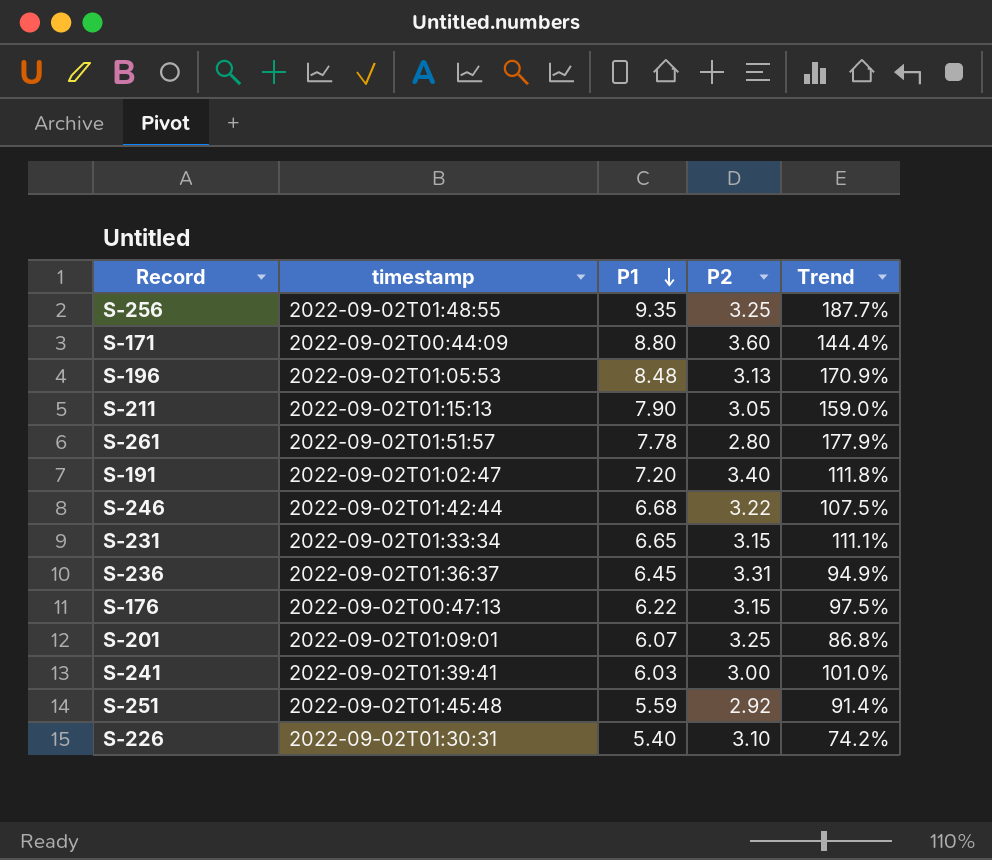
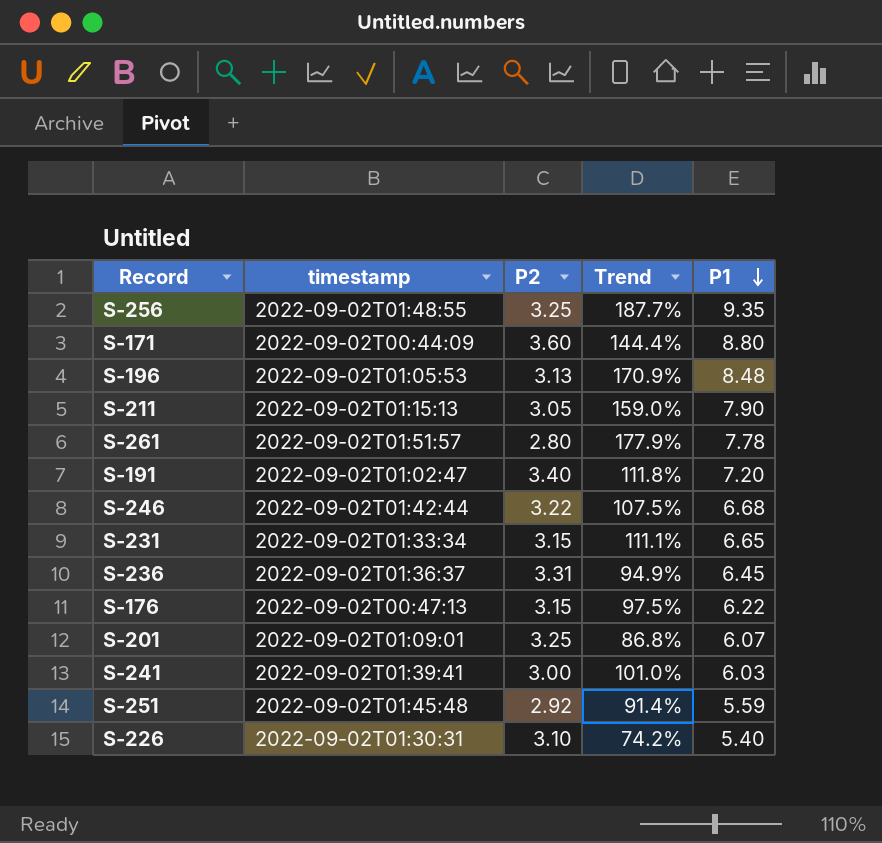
column P1 | position: 3 -> 5

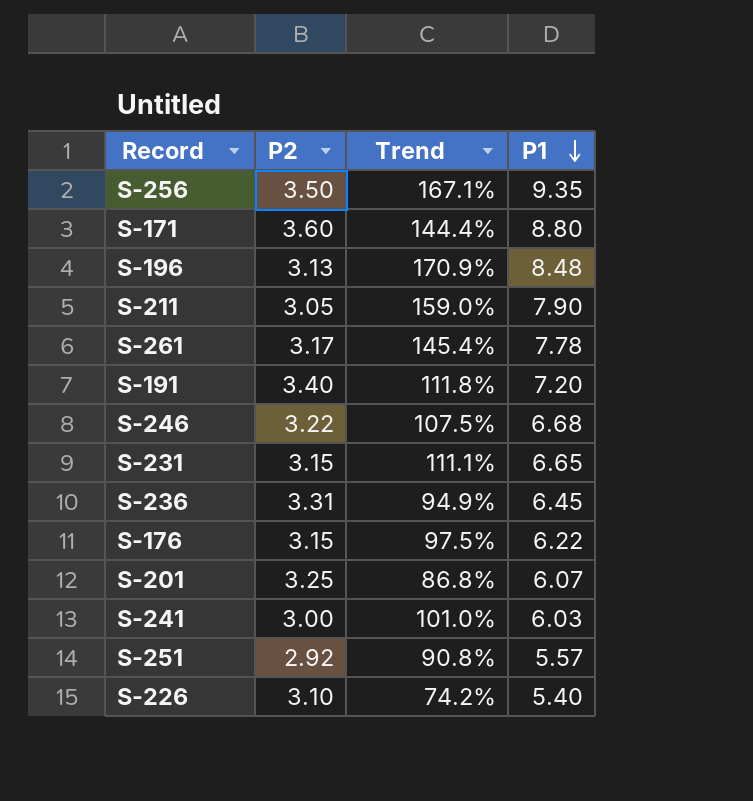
column timestamp | position: 2 -> none
S-256 | P2: 3.25 -> 3.50
S-256 | Trend: 187.7% -> 167.1%
S-261 | P2: 2.80 -> 3.17
S-261 | Trend: 177.9% -> 145.4%
S-251 | Trend: 91.4% -> 90.8%
S-251 | P1: 5.59 -> 5.57

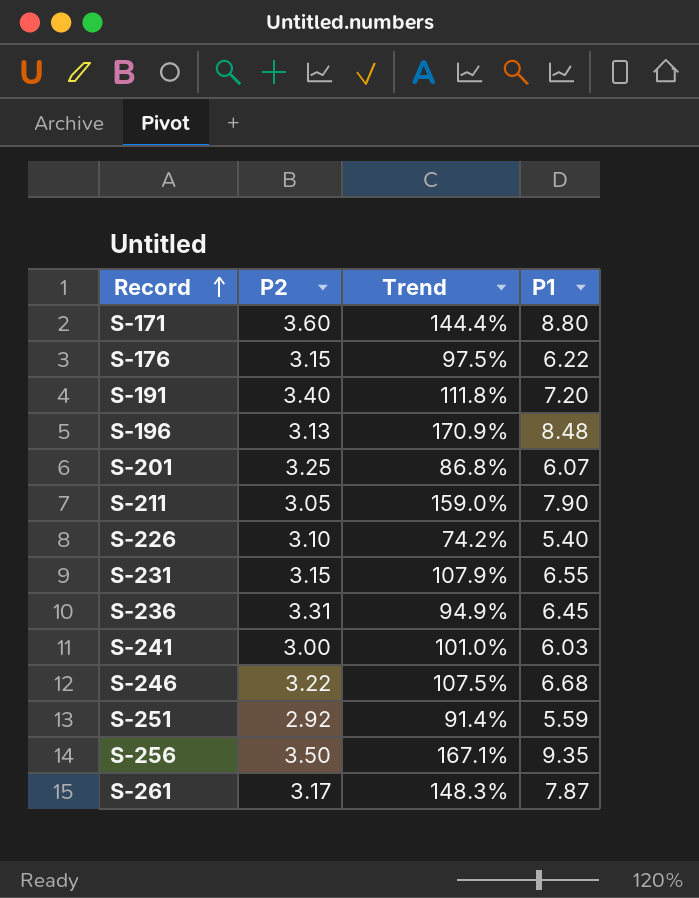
row order: P1 descending -> Record ascending
S-231 | Trend: 111.1% -> 107.9%
S-231 | P1: 6.65 -> 6.55
S-251 | Trend: 90.8% -> 91.4%
S-251 | P1: 5.57 -> 5.59
S-261 | Trend: 145.4% -> 148.3%
S-261 | P1: 7.78 -> 7.87

